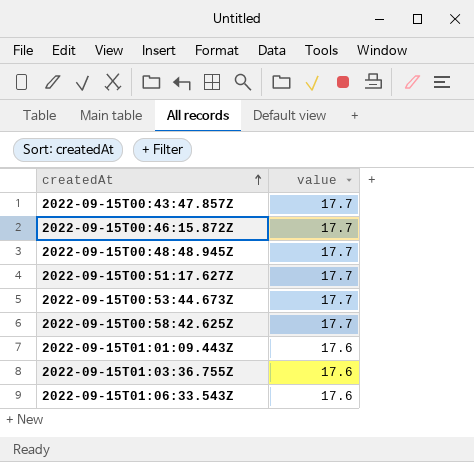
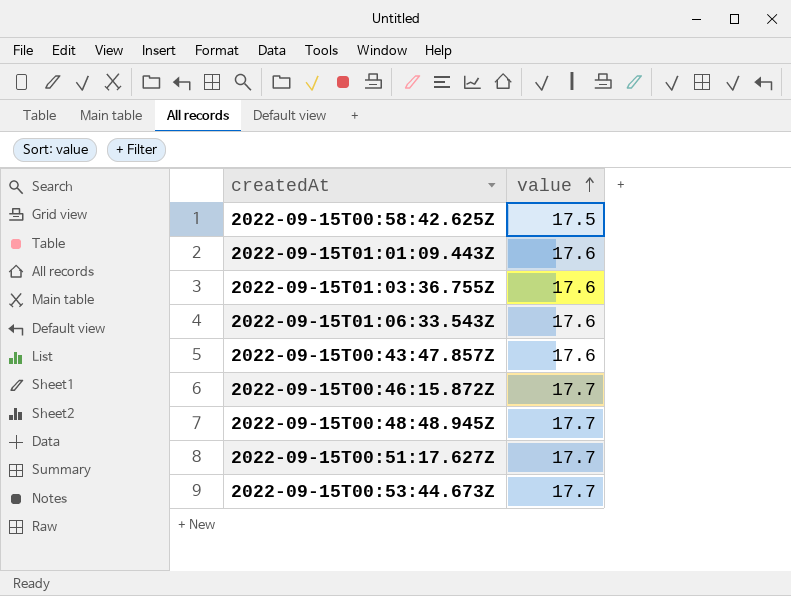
row order: createdAt ascending -> value ascending
2022-09-15T00:58:42.625Z | value: 17.7 -> 17.5
2022-09-15T00:43:47.857Z | value: 17.7 -> 17.6

